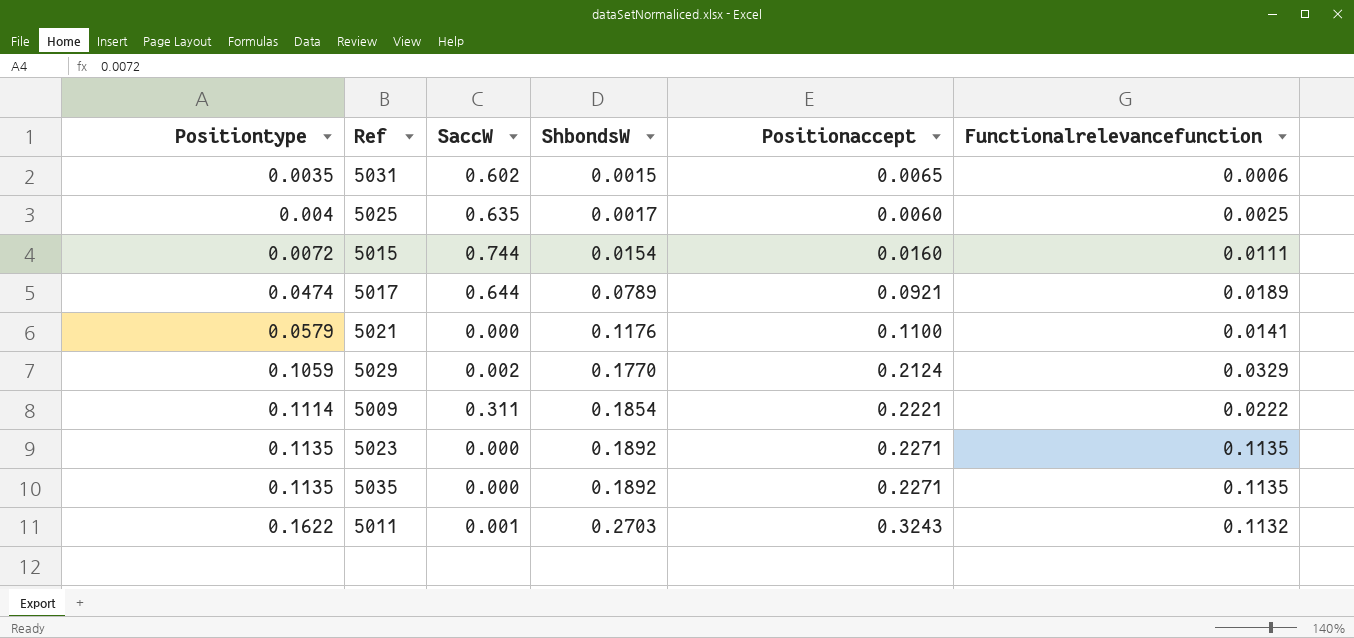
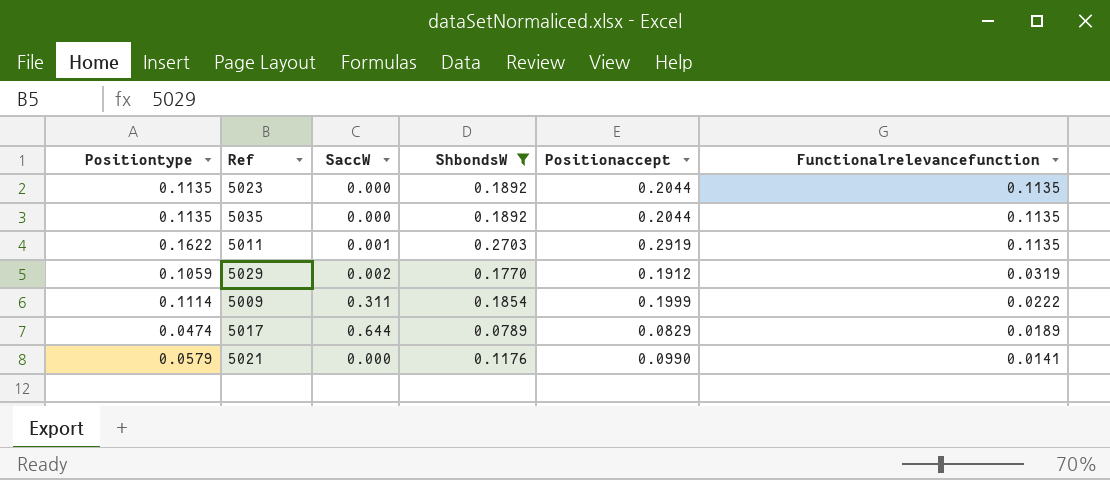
filter: none -> ShbondsW >= 0.0789
row order: Positiontype ascending -> Functionalrelevancefunction descending
5023 | Positionaccept: 0.2271 -> 0.2044
5035 | Positionaccept: 0.2271 -> 0.2044
5011 | Positionaccept: 0.3243 -> 0.2919
5011 | Functionalrelevancefunction: 0.1132 -> 0.1135
5029 | Positionaccept: 0.2124 -> 0.1912
5029 | Functionalrelevancefunction: 0.0329 -> 0.0319
5009 | Positionaccept: 0.2221 -> 0.1999
5017 | Positionaccept: 0.0921 -> 0.0829
5021 | Positionaccept: 0.1100 -> 0.0990

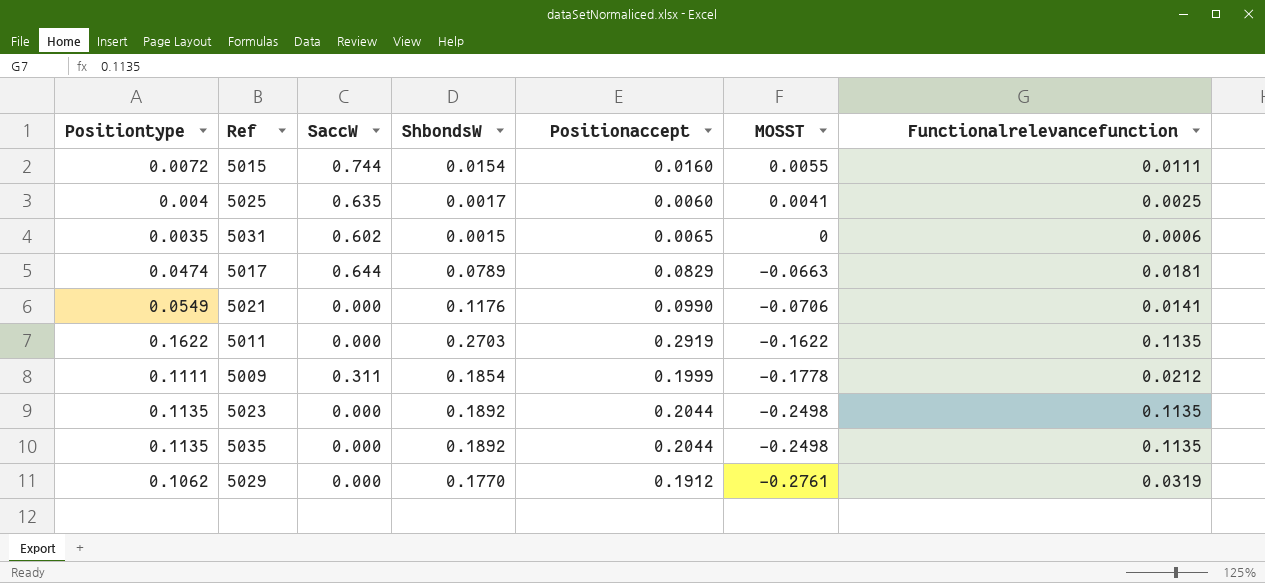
filter: ShbondsW >= 0.0789 -> none
row order: Functionalrelevancefunction descending -> MOSST descending
column MOSST | position: none -> 6
5017 | Functionalrelevancefunction: 0.0189 -> 0.0181
5021 | Positiontype: 0.0579 -> 0.0549
5011 | SaccW: 0.001 -> 0.000
5009 | Positiontype: 0.1114 -> 0.1111
5009 | Functionalrelevancefunction: 0.0222 -> 0.0212
5029 | Positiontype: 0.1059 -> 0.1062
5029 | SaccW: 0.002 -> 0.000

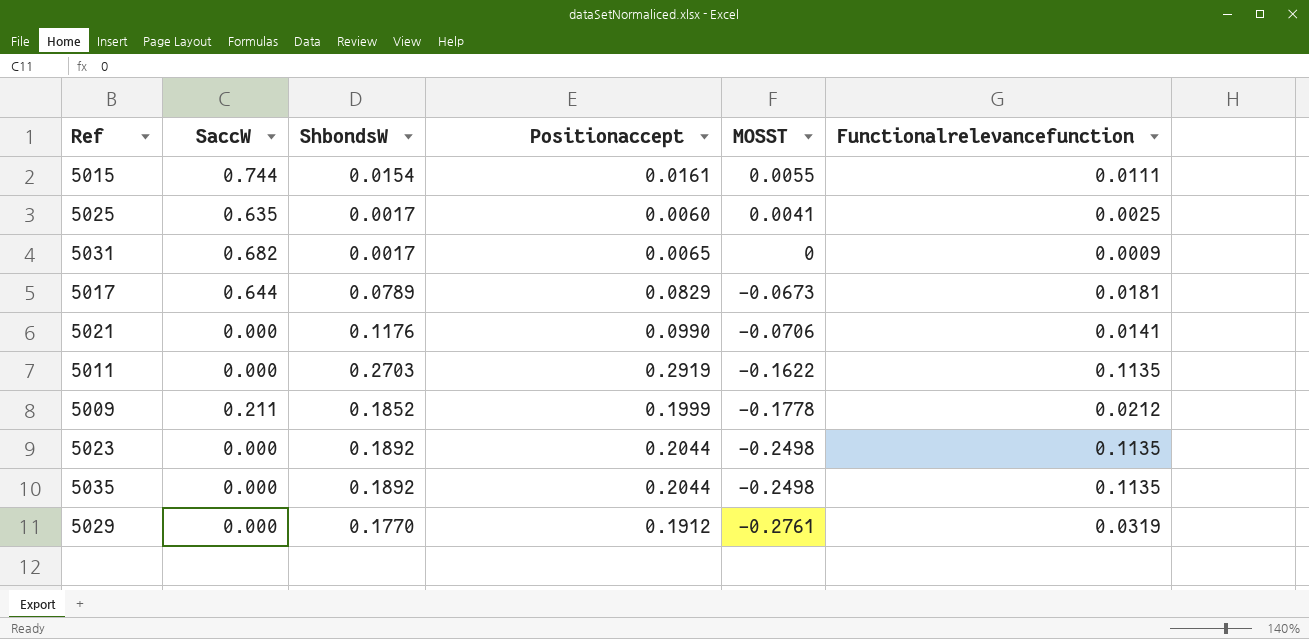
column Positiontype | position: 1 -> none
5015 | Positionaccept: 0.0160 -> 0.0161
5031 | SaccW: 0.602 -> 0.682
5031 | ShbondsW: 0.0015 -> 0.0017
5031 | Functionalrelevancefunction: 0.0006 -> 0.0009
5017 | MOSST: -0.0663 -> -0.0673
5009 | SaccW: 0.311 -> 0.211
5009 | ShbondsW: 0.1854 -> 0.1852

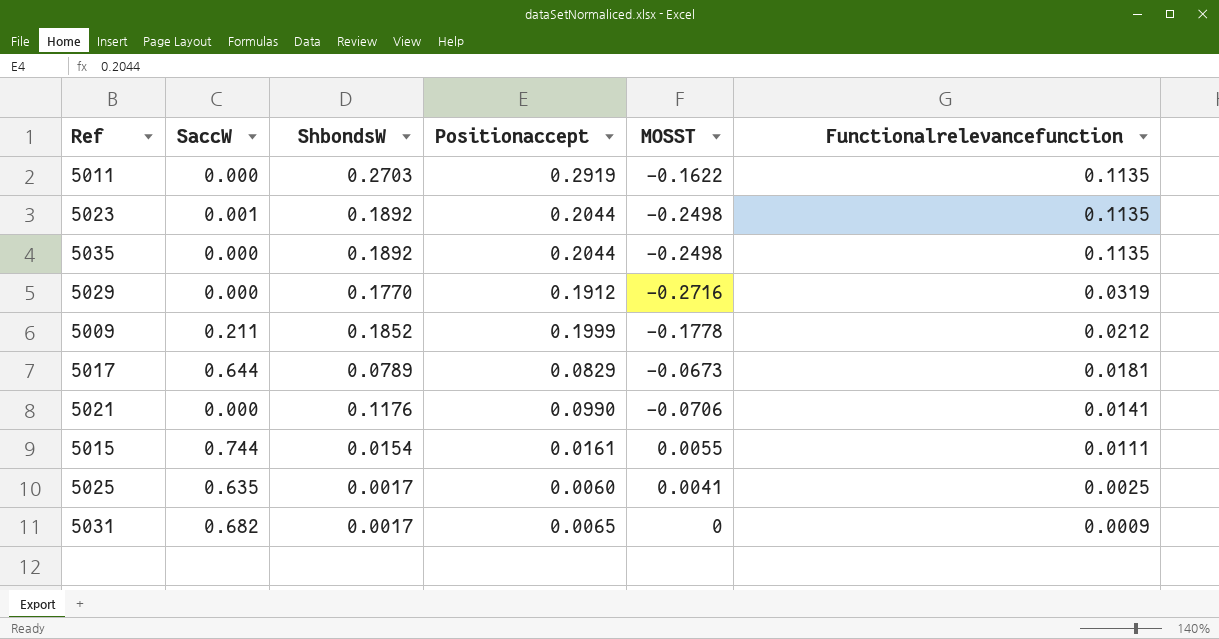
row order: MOSST descending -> Functionalrelevancefunction descending
5023 | SaccW: 0.000 -> 0.001
5029 | MOSST: -0.2761 -> -0.2716

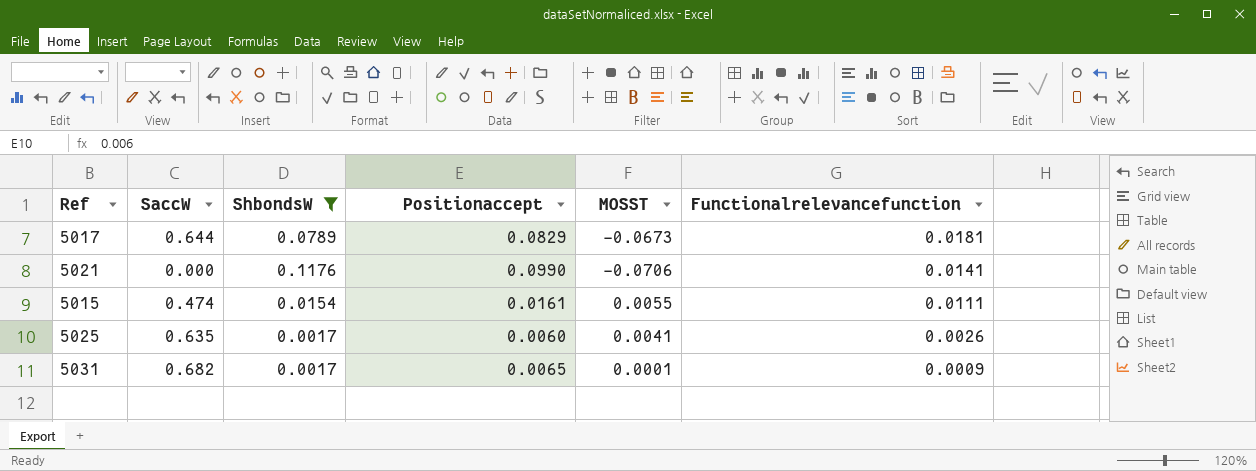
filter: none -> ShbondsW <= 0.1176
5015 | SaccW: 0.744 -> 0.474
5025 | Functionalrelevancefunction: 0.0025 -> 0.0026
5031 | MOSST: 0 -> 0.0001

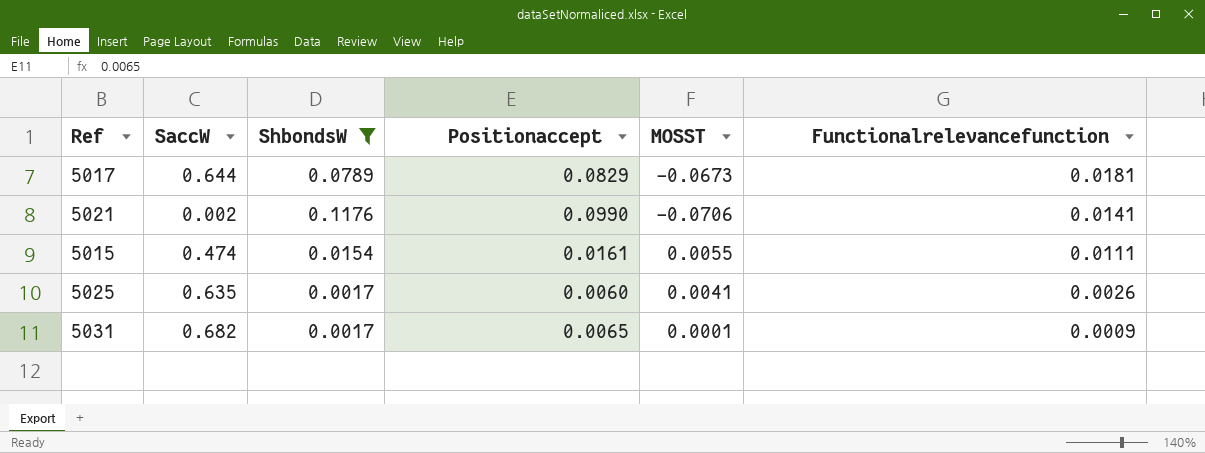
5021 | SaccW: 0.000 -> 0.002

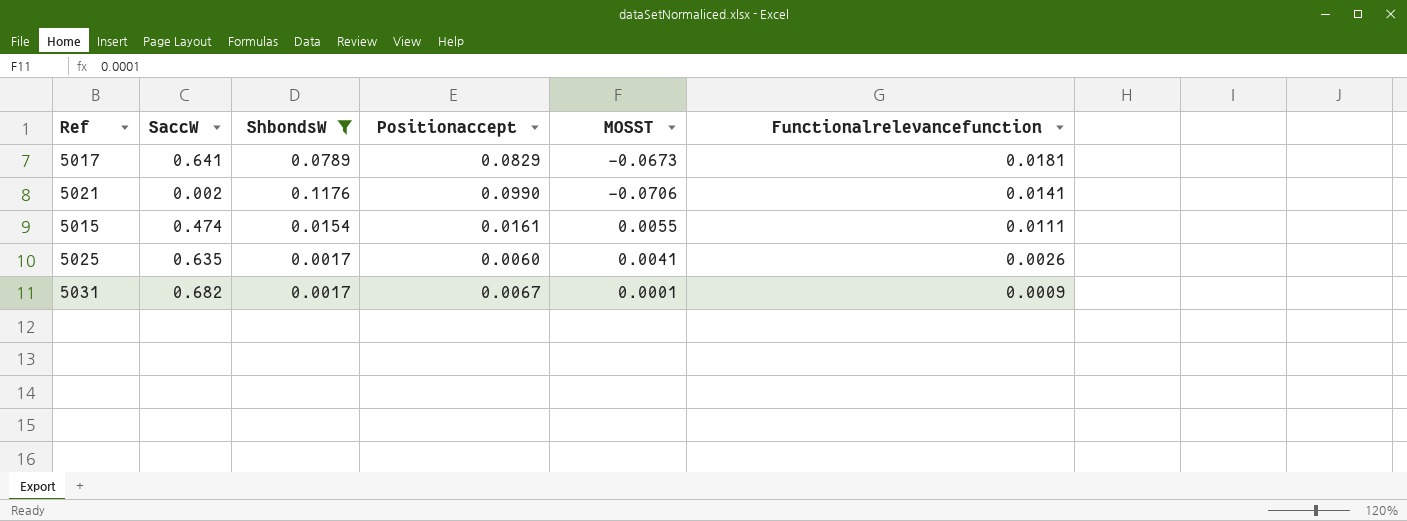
5017 | SaccW: 0.644 -> 0.641
5031 | Positionaccept: 0.0065 -> 0.0067

